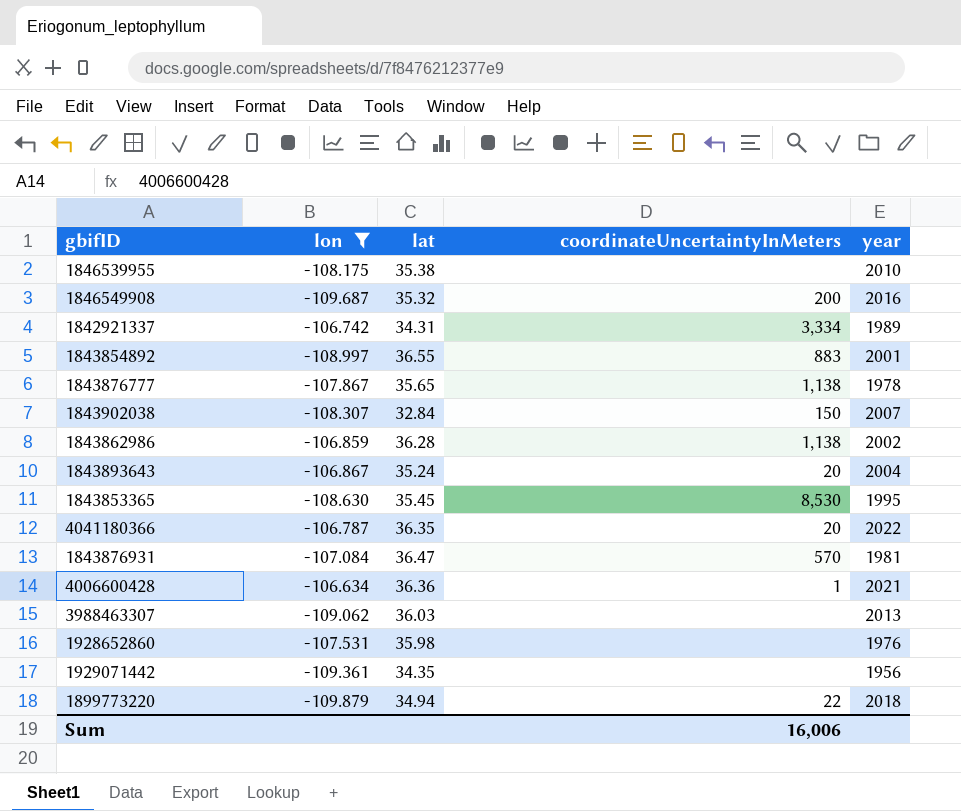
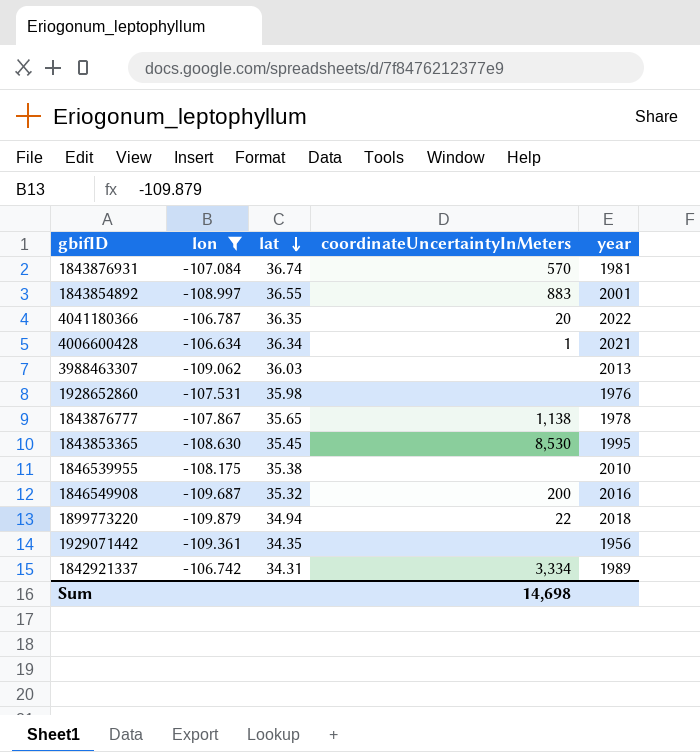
row order: none -> lat descending
row 1843902038: -108.307 | 32.84 | 150 | 2007 -> none
row 1843862986: -106.859 | 36.28 | 1,138 | 2002 -> none
row 1843893643: -106.867 | 35.24 | 20 | 2004 -> none
1843876931 | lat: 36.47 -> 36.74
4006600428 | lat: 36.36 -> 36.34
Sum | coordinateUncertaintyInMeters: 16,006 -> 14,698

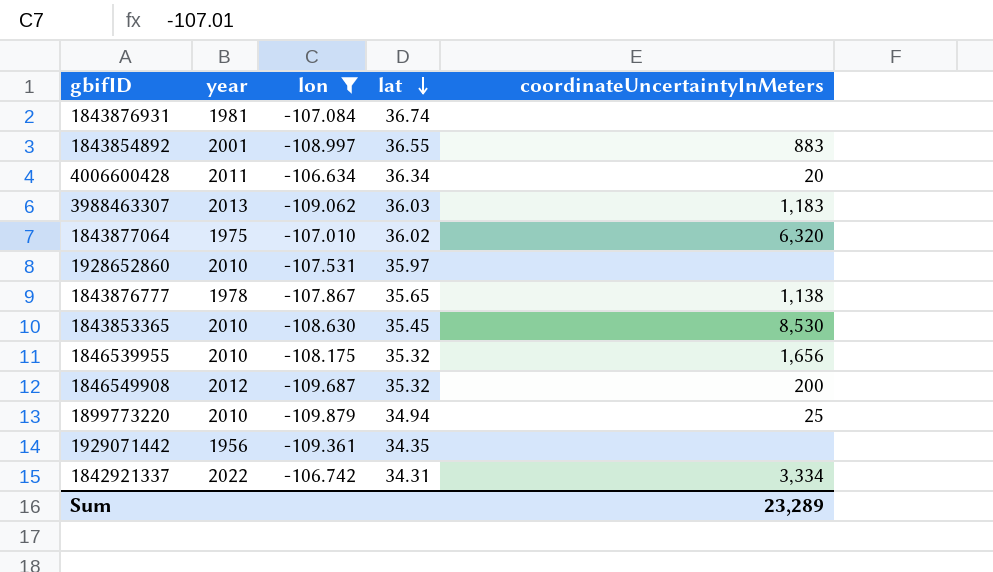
column year | position: 5 -> 2
row 4041180366: -106.787 | 36.35 | 20 | 2022 -> none
1843876931 | coordinateUncertaintyInMeters: 570 -> none
4006600428 | year: 2021 -> 2011
4006600428 | coordinateUncertaintyInMeters: 1 -> 20
3988463307 | coordinateUncertaintyInMeters: none -> 1,183
row 1843877064: none -> 1975 | -107.010 | 36.02 | 6,320
1928652860 | year: 1976 -> 2010
1928652860 | lat: 35.98 -> 35.97
1843853365 | year: 1995 -> 2010
1846539955 | lat: 35.38 -> 35.32
1846539955 | coordinateUncertaintyInMeters: none -> 1,656
1846549908 | year: 2016 -> 2012
1899773220 | year: 2018 -> 2010
1899773220 | coordinateUncertaintyInMeters: 22 -> 25
1842921337 | year: 1989 -> 2022
Sum | coordinateUncertaintyInMeters: 14,698 -> 23,289

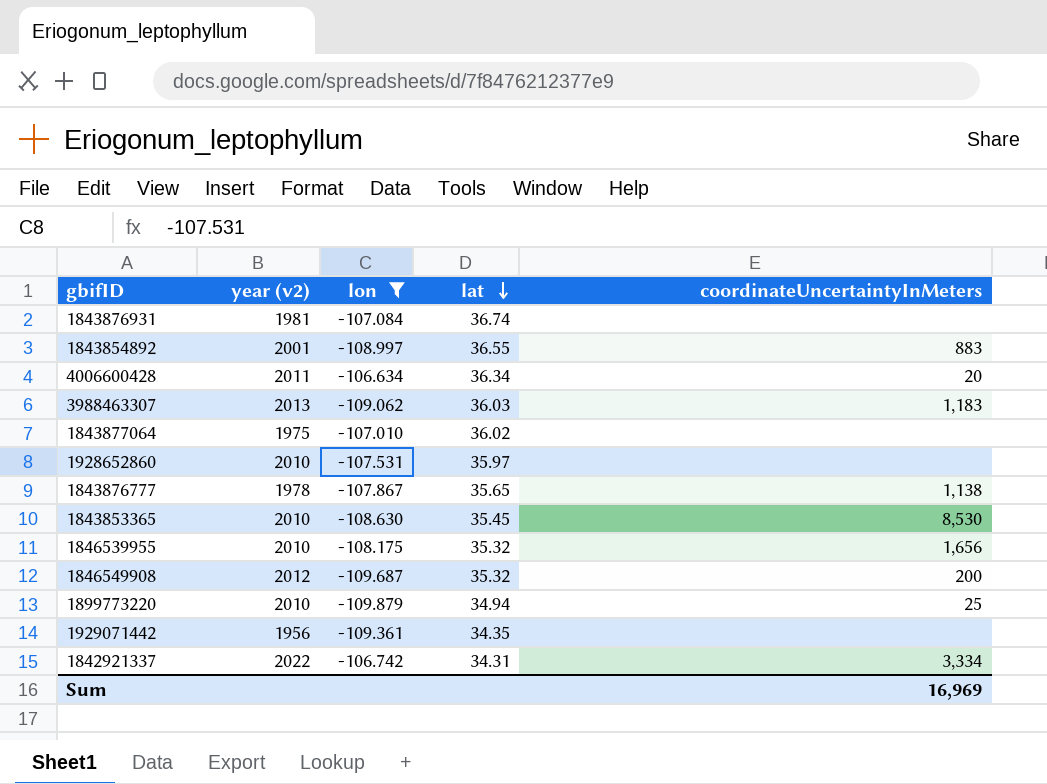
column name: year -> year (v2)
1843877064 | coordinateUncertaintyInMeters: 6,320 -> none
Sum | coordinateUncertaintyInMeters: 23,289 -> 16,969

